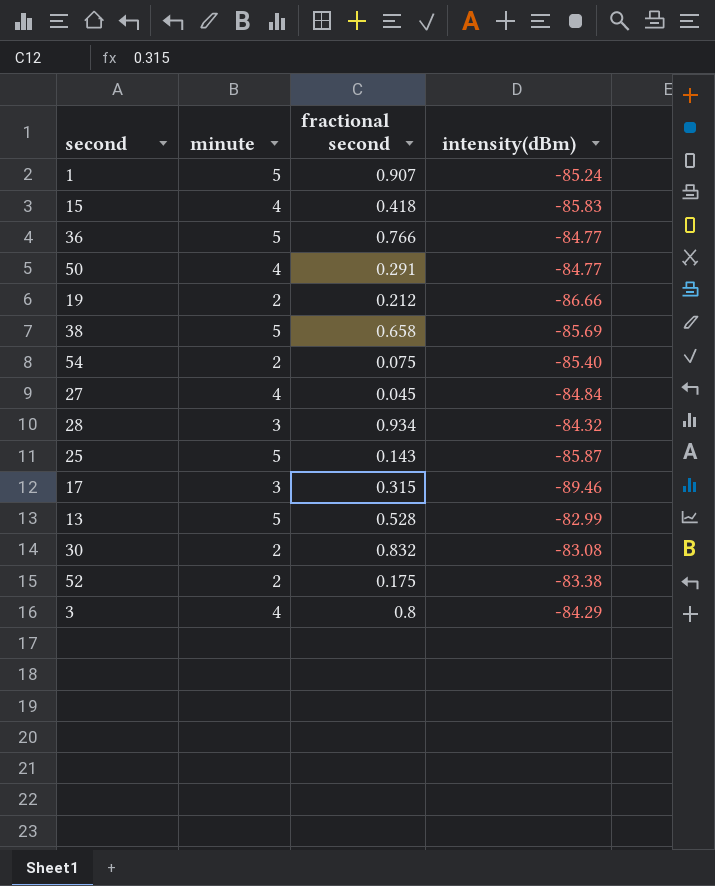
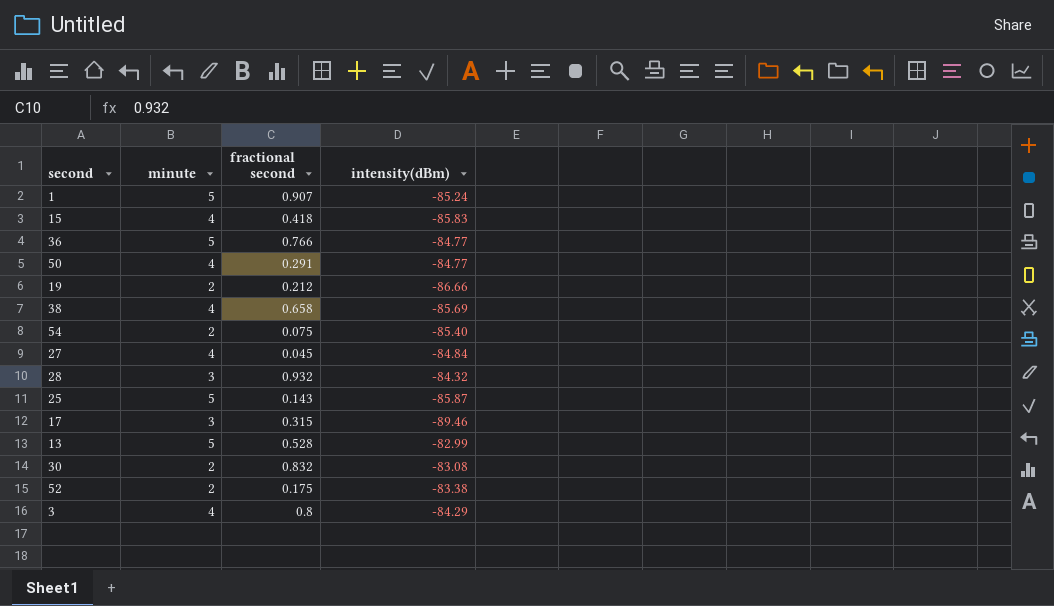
38 | minute: 5 -> 4
28 | fractional second: 0.934 -> 0.932

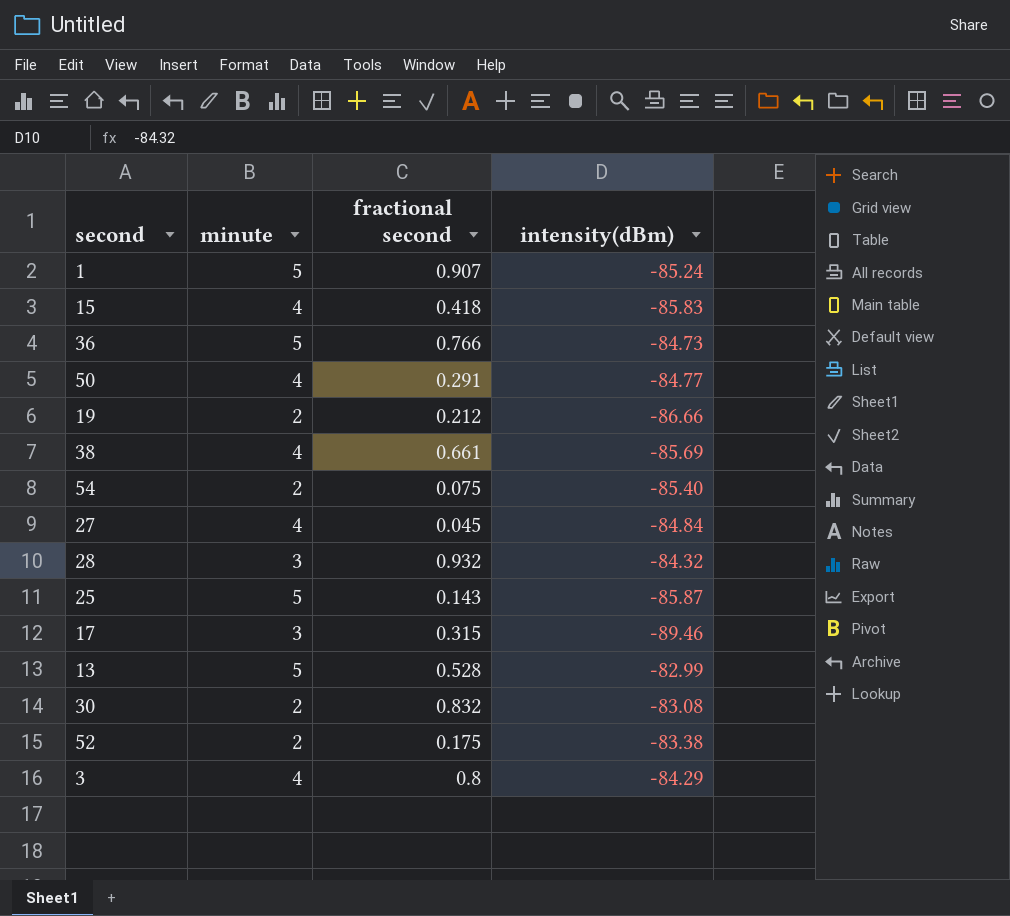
36 | intensity(dBm): -84.77 -> -84.73
38 | fractional second: 0.658 -> 0.661

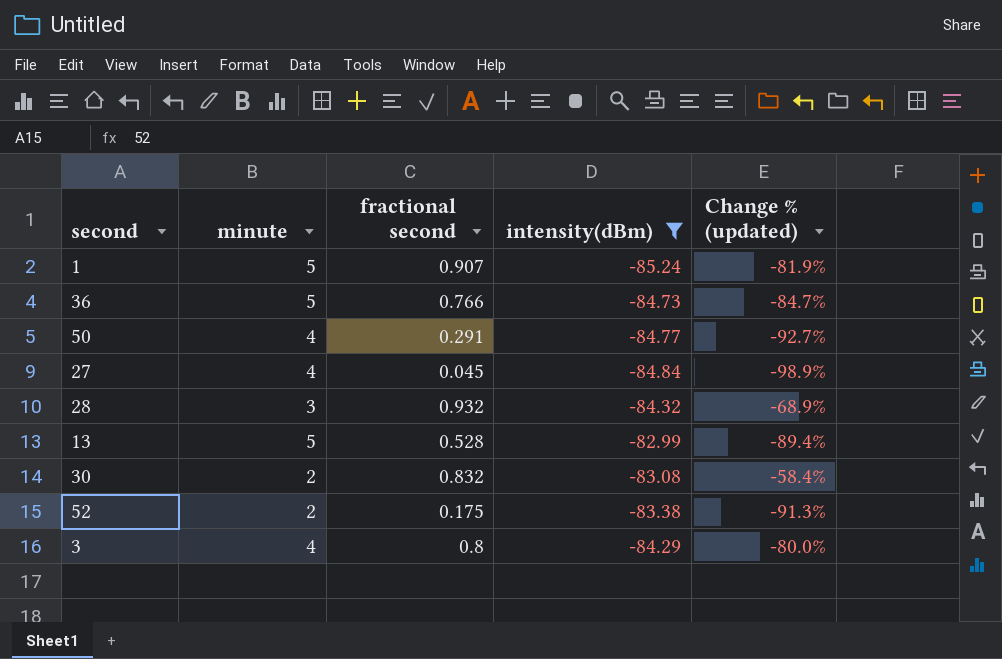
filter: none -> intensity(dBm) >= -85.24
column Change % (updated) | formula: none -> ([fractional second] - [minute]) / [minute]

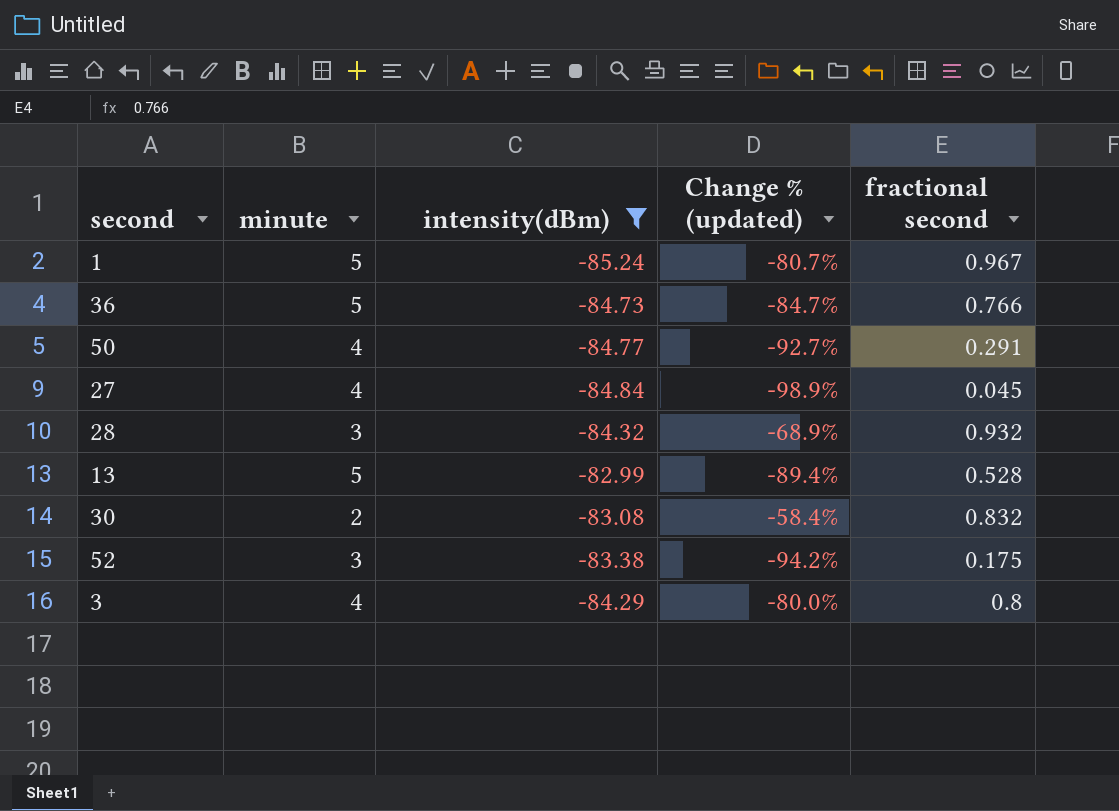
column fractional second | position: 3 -> 5
1 | Change % (updated): -81.9% -> -80.7%
1 | fractional second: 0.907 -> 0.967
52 | minute: 2 -> 3
52 | Change % (updated): -91.3% -> -94.2%

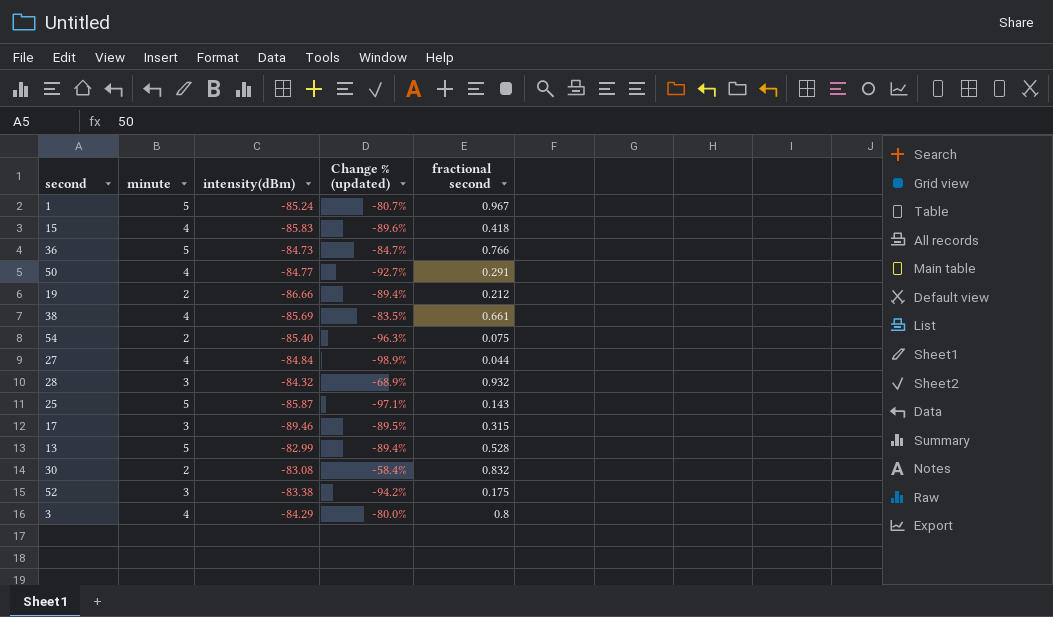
filter: intensity(dBm) >= -85.24 -> none
27 | fractional second: 0.045 -> 0.044

